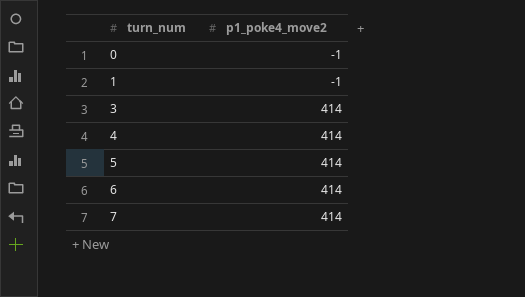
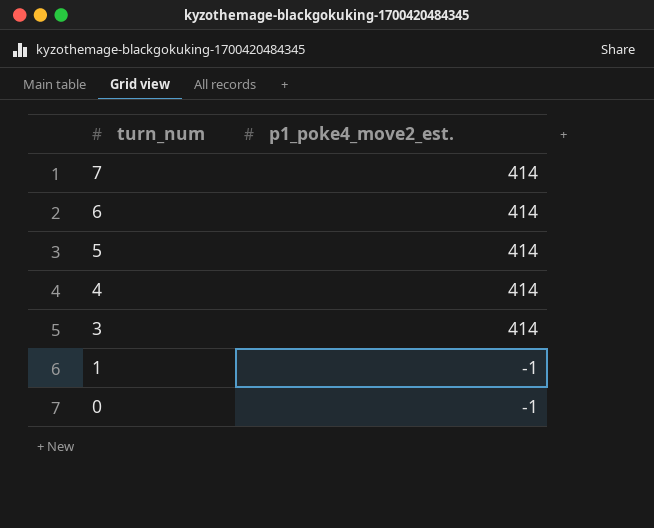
row order: turn_num ascending -> turn_num descending
column name: p1_poke4_move2 -> p1_poke4_move2_est.

